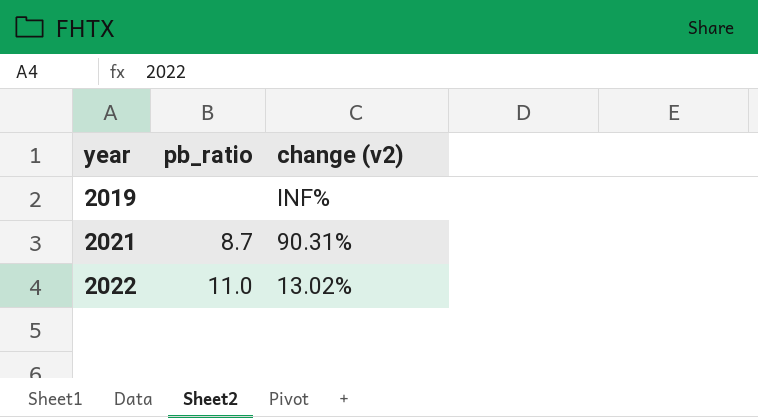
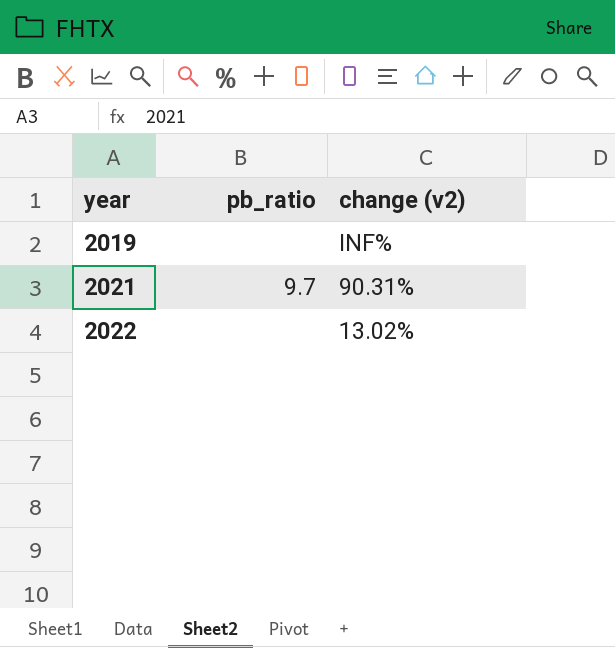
2021 | pb_ratio: 8.7 -> 9.7
2022 | pb_ratio: 11.0 -> none

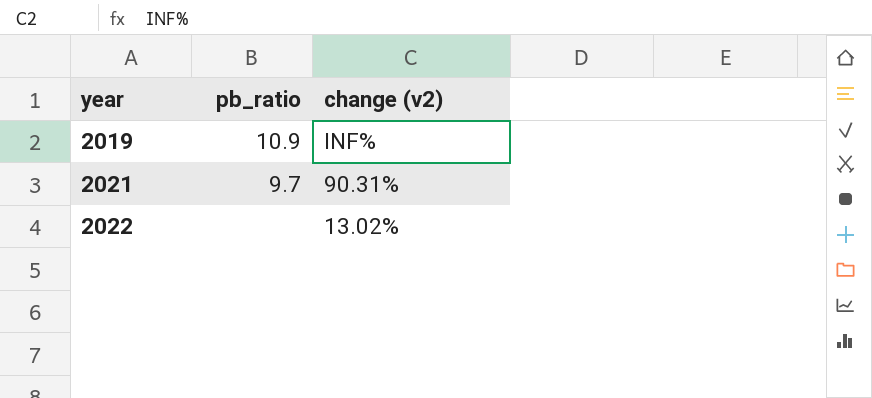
2019 | pb_ratio: none -> 10.9

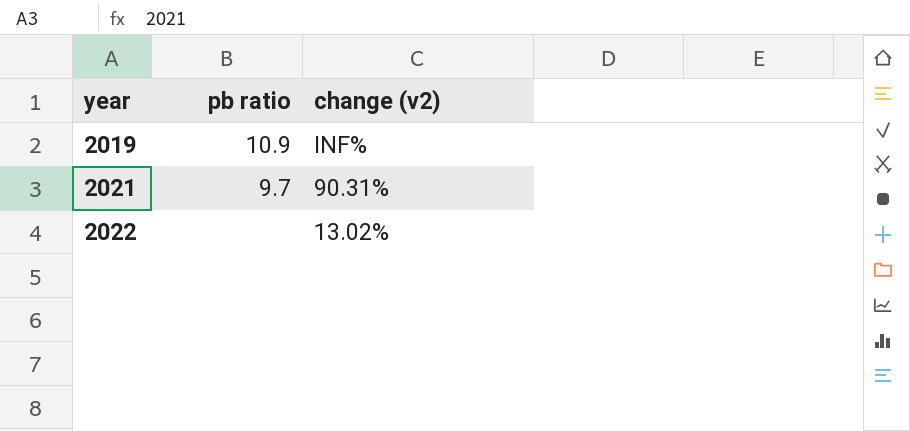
column name: pb_ratio -> pb ratio

